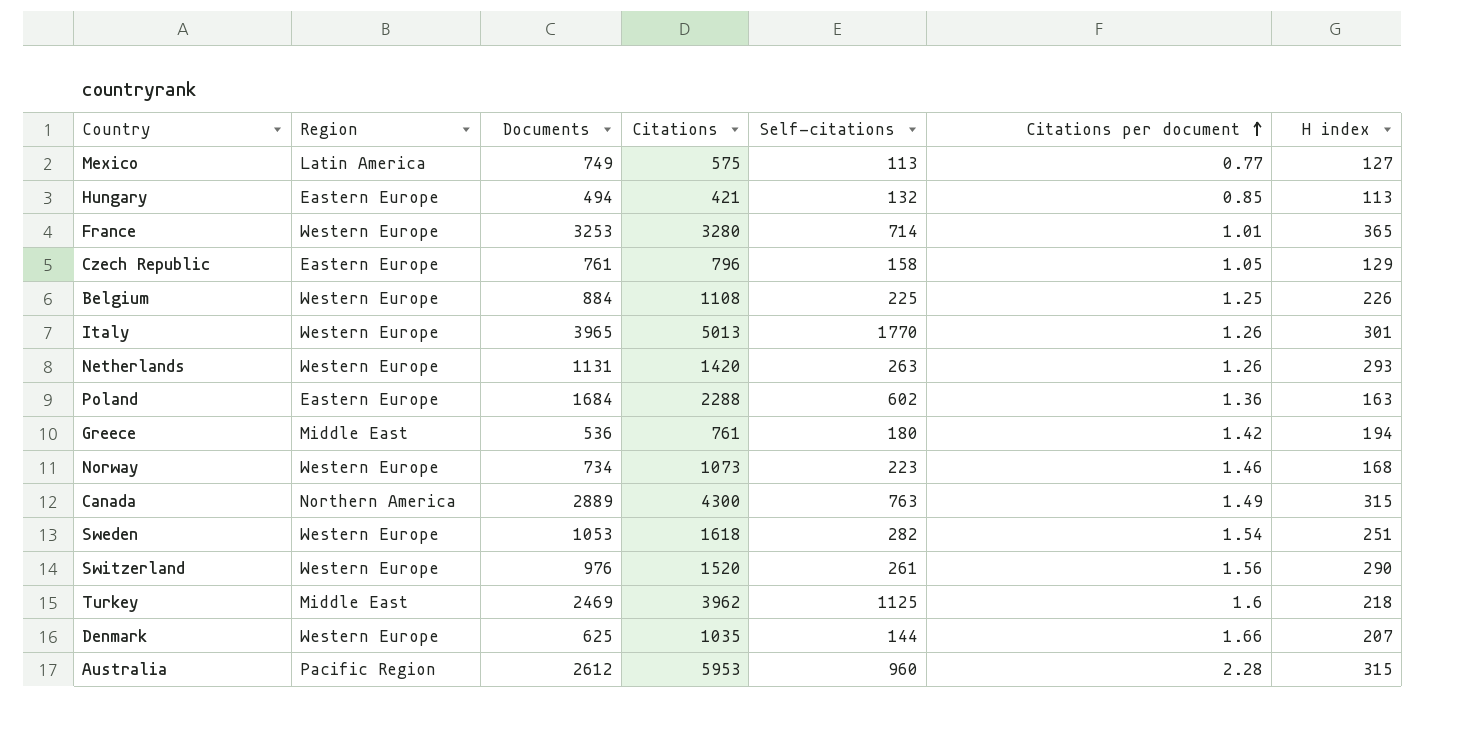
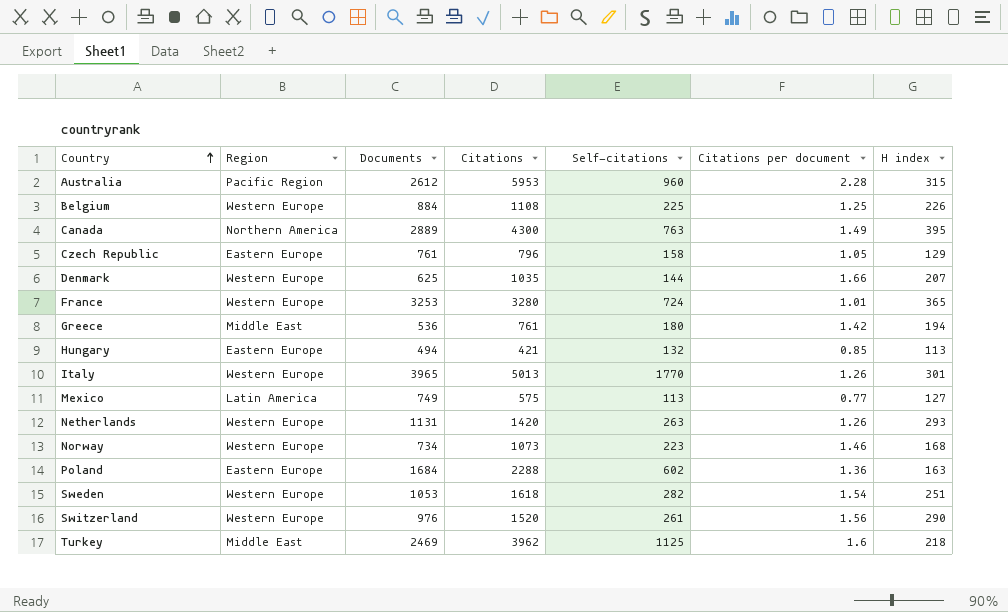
row order: Citations per document ascending -> Country ascending
Canada | H index: 315 -> 395
France | Self-citations: 714 -> 724

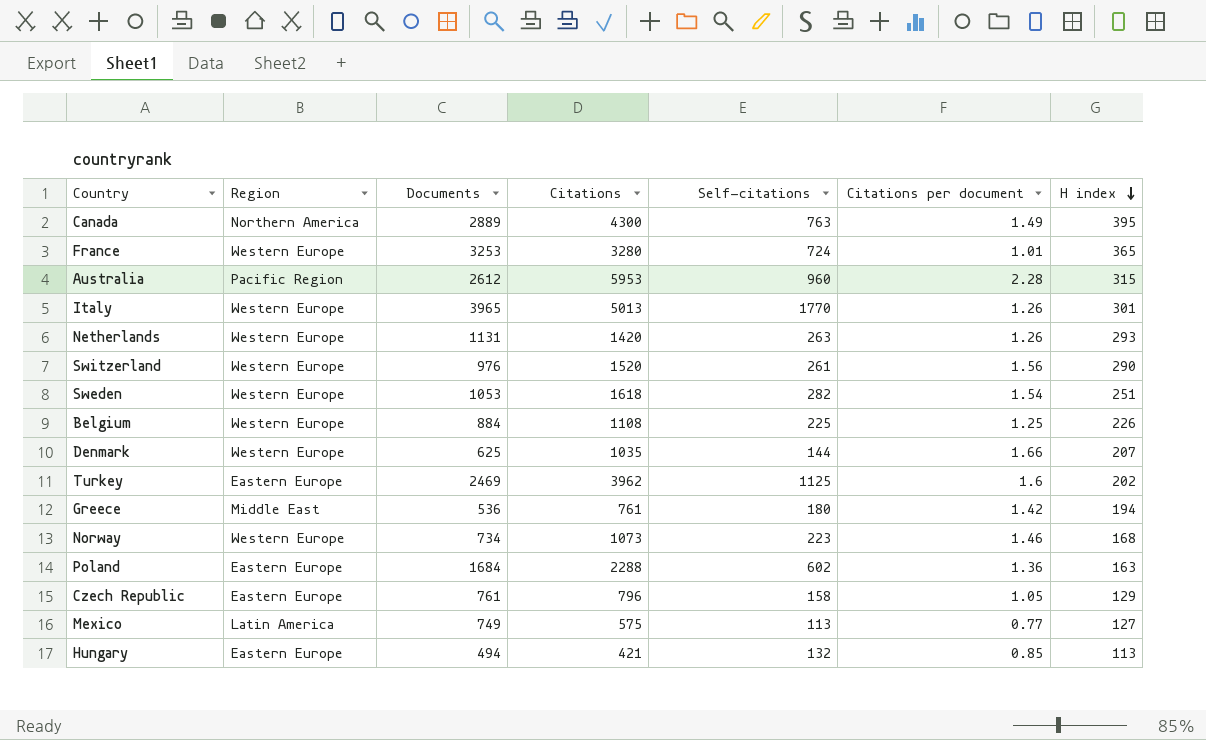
row order: Country ascending -> H index descending
Turkey | Region: Middle East -> Eastern Europe
Turkey | H index: 218 -> 202

